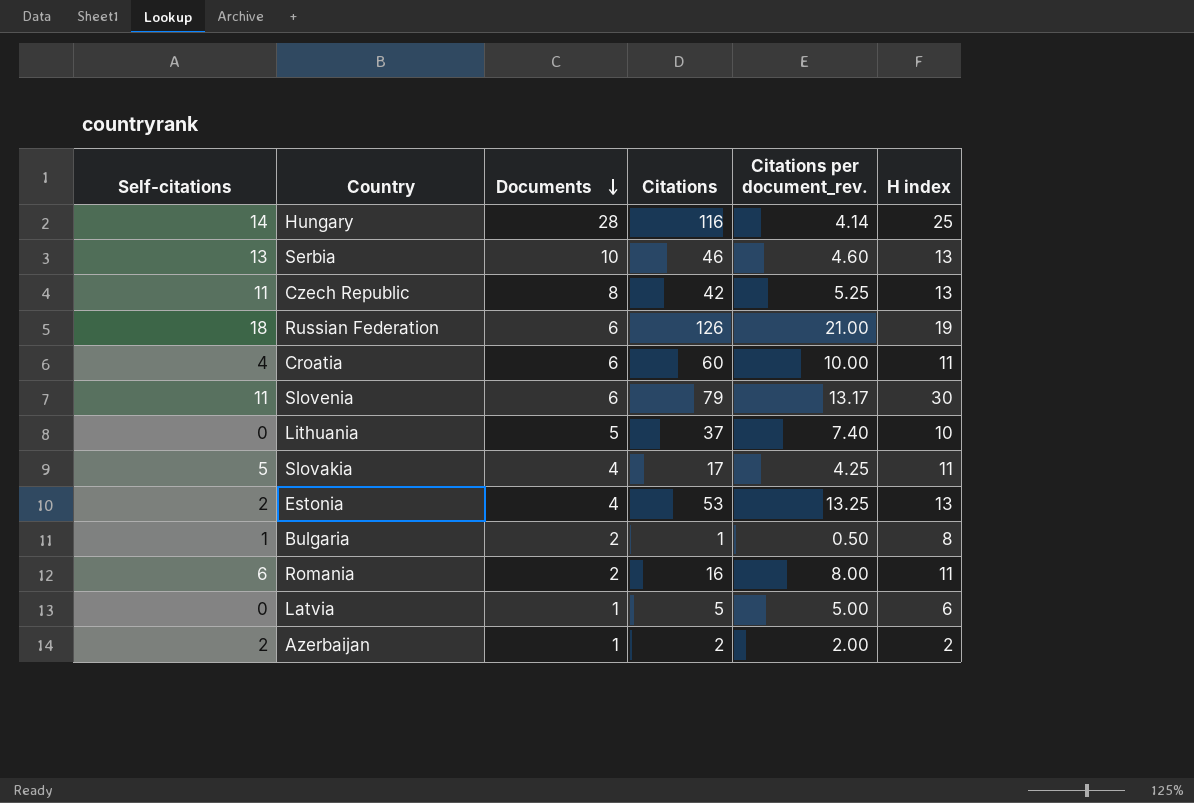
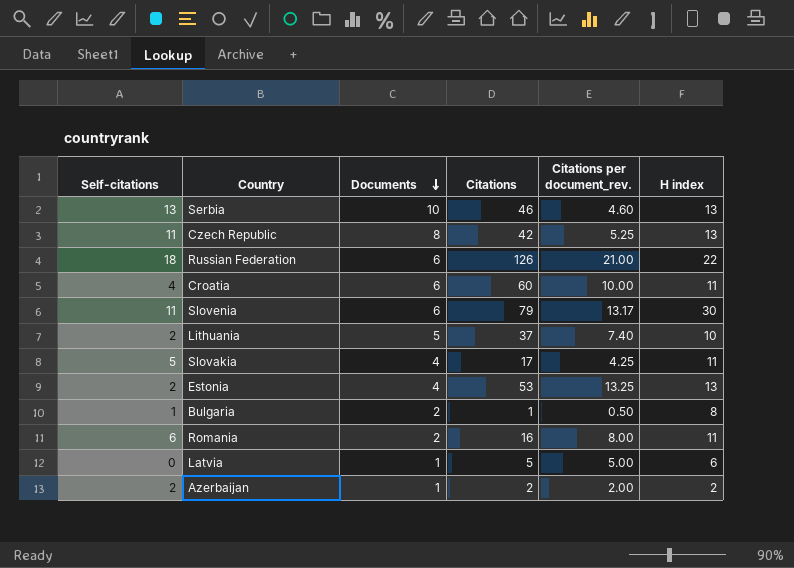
row Hungary: 14 | 28 | 116 | 4.14 | 25 -> none
Russian Federation | H index: 19 -> 22
Lithuania | Self-citations: 0 -> 2

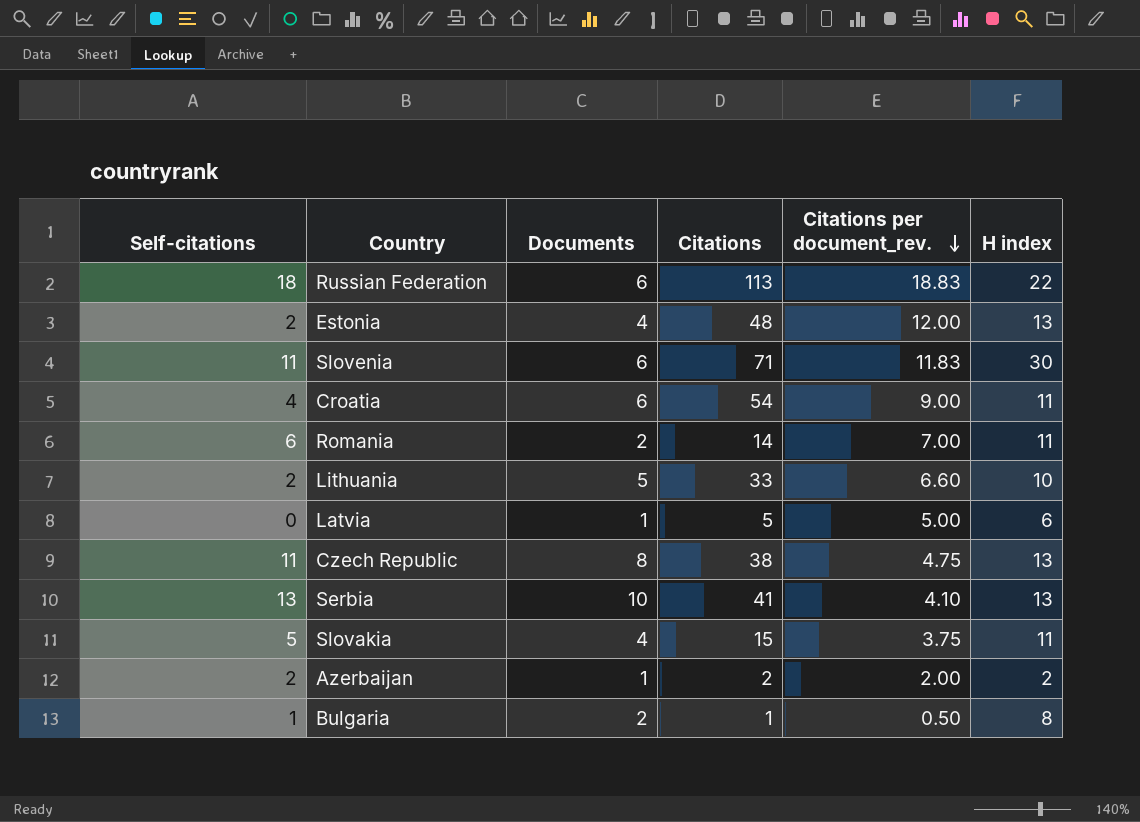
row order: Documents descending -> Citations per document_rev. descending
Russian Federation | Citations: 126 -> 113
Russian Federation | Citations per document_rev.: 21.00 -> 18.83
Estonia | Citations: 53 -> 48
Estonia | Citations per document_rev.: 13.25 -> 12.00
Slovenia | Citations: 79 -> 71
Slovenia | Citations per document_rev.: 13.17 -> 11.83
Croatia | Citations: 60 -> 54
Croatia | Citations per document_rev.: 10.00 -> 9.00
Romania | Citations: 16 -> 14
Romania | Citations per document_rev.: 8.00 -> 7.00
Lithuania | Citations: 37 -> 33
Lithuania | Citations per document_rev.: 7.40 -> 6.60
Czech Republic | Citations: 42 -> 38
Czech Republic | Citations per document_rev.: 5.25 -> 4.75
Serbia | Citations: 46 -> 41
Serbia | Citations per document_rev.: 4.60 -> 4.10
Slovakia | Citations: 17 -> 15
Slovakia | Citations per document_rev.: 4.25 -> 3.75

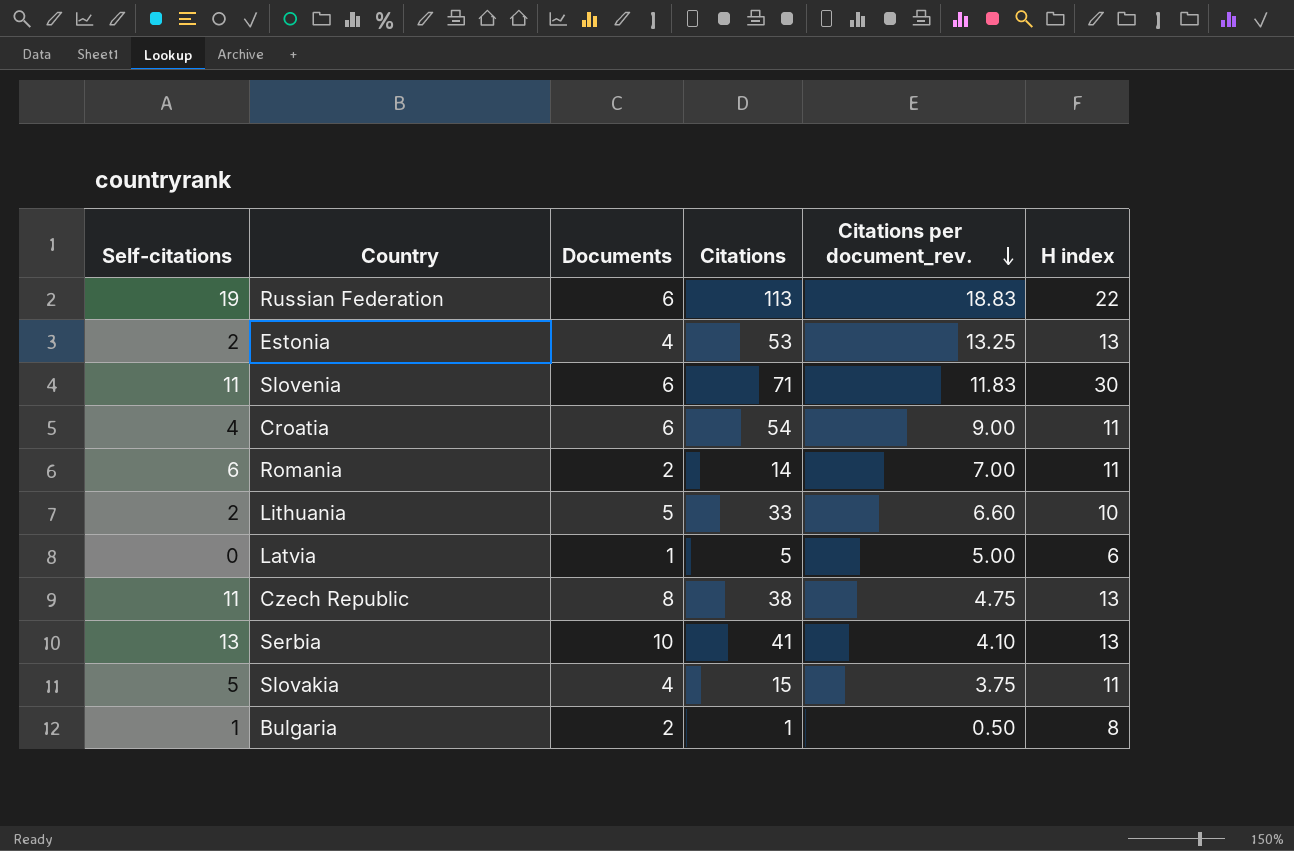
row Azerbaijan: 2 | 1 | 2 | 2.00 | 2 -> none
Russian Federation | Self-citations: 18 -> 19
Estonia | Citations: 48 -> 53
Estonia | Citations per document_rev.: 12.00 -> 13.25

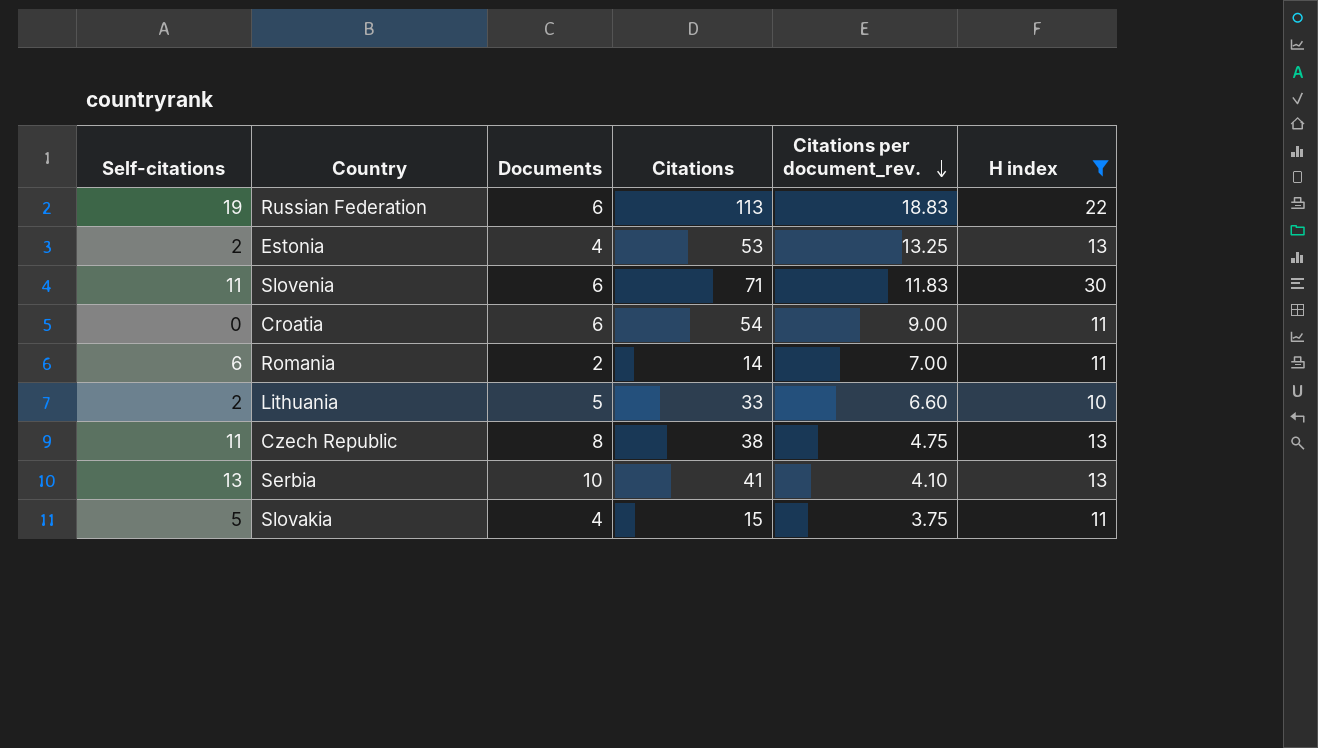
filter: none -> H index >= 10
Croatia | Self-citations: 4 -> 0

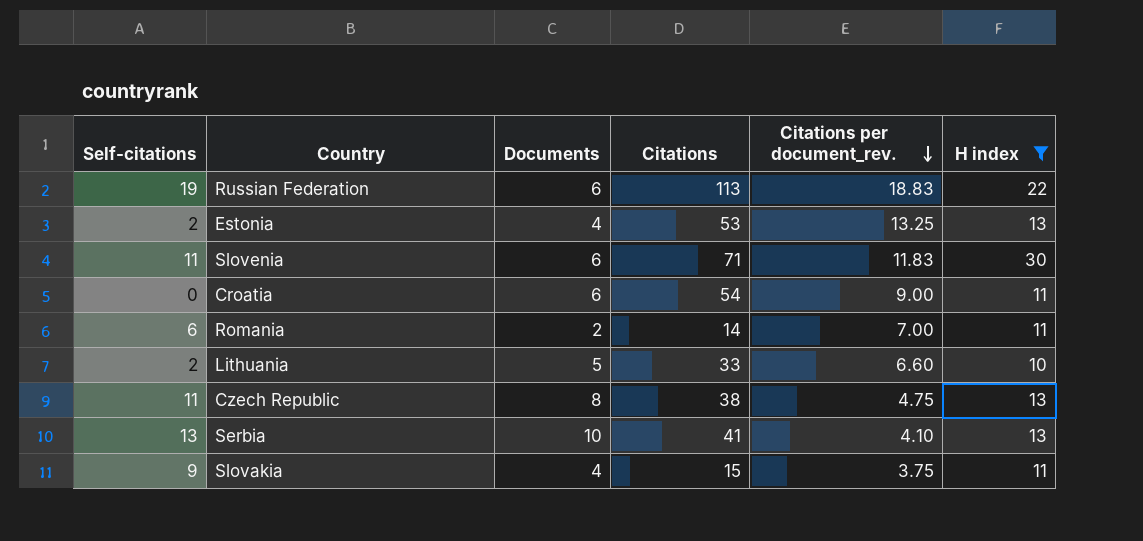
Slovakia | Self-citations: 5 -> 9

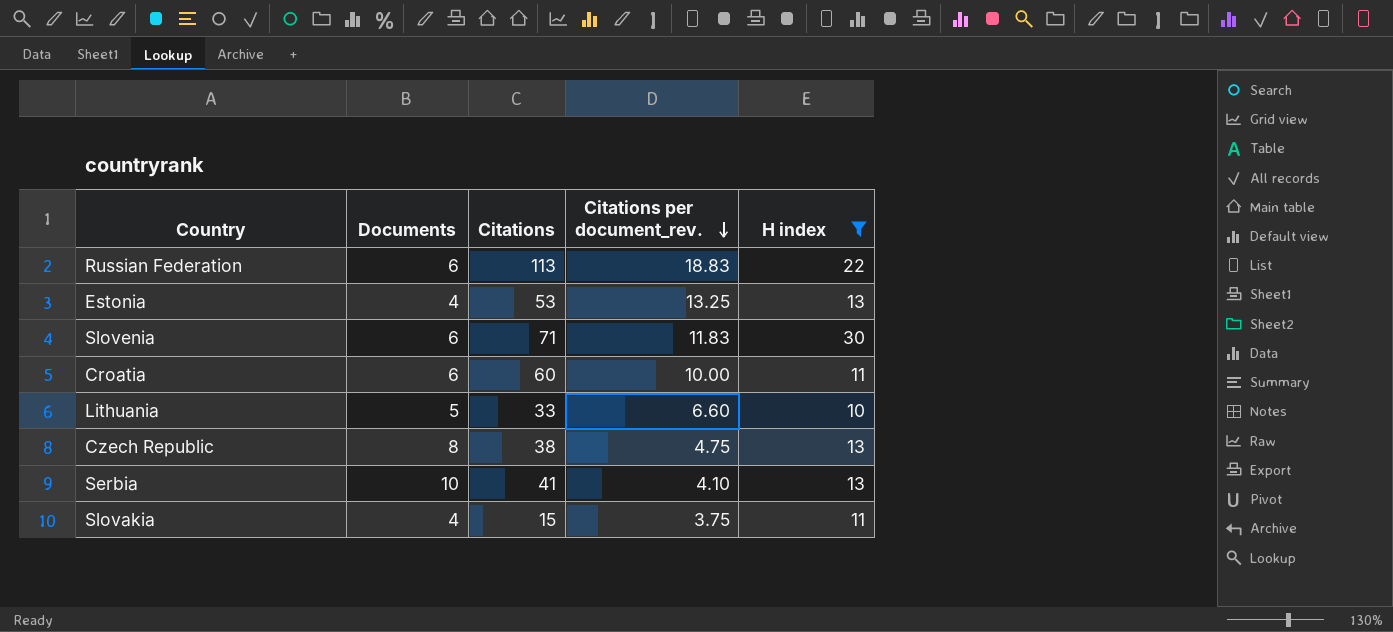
column Self-citations | position: 1 -> none
row Romania: 6 | 2 | 14 | 7.00 | 11 -> none
Croatia | Citations: 54 -> 60
Croatia | Citations per document_rev.: 9.00 -> 10.00

